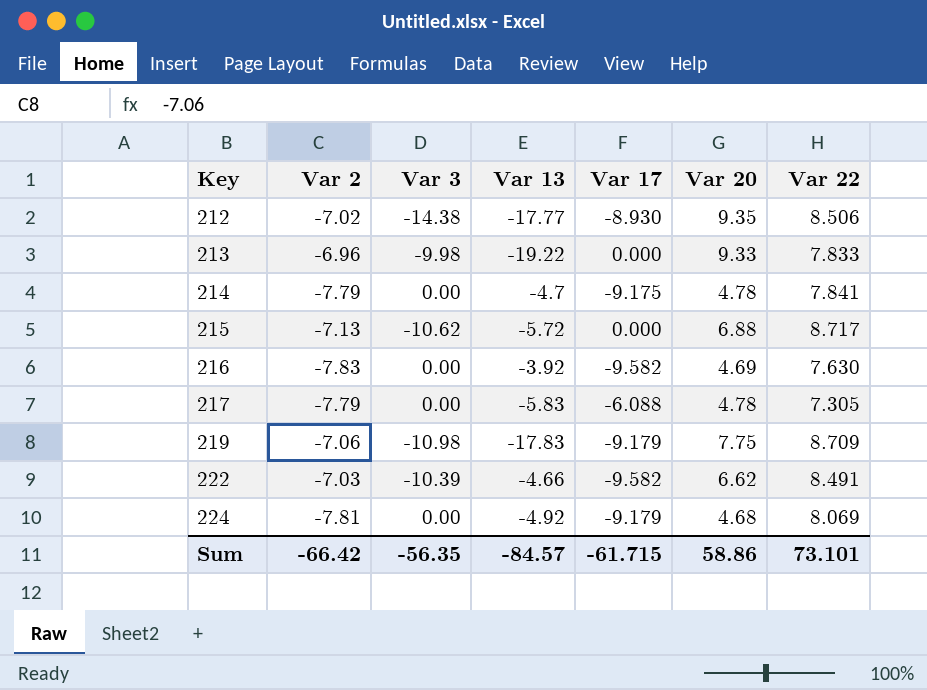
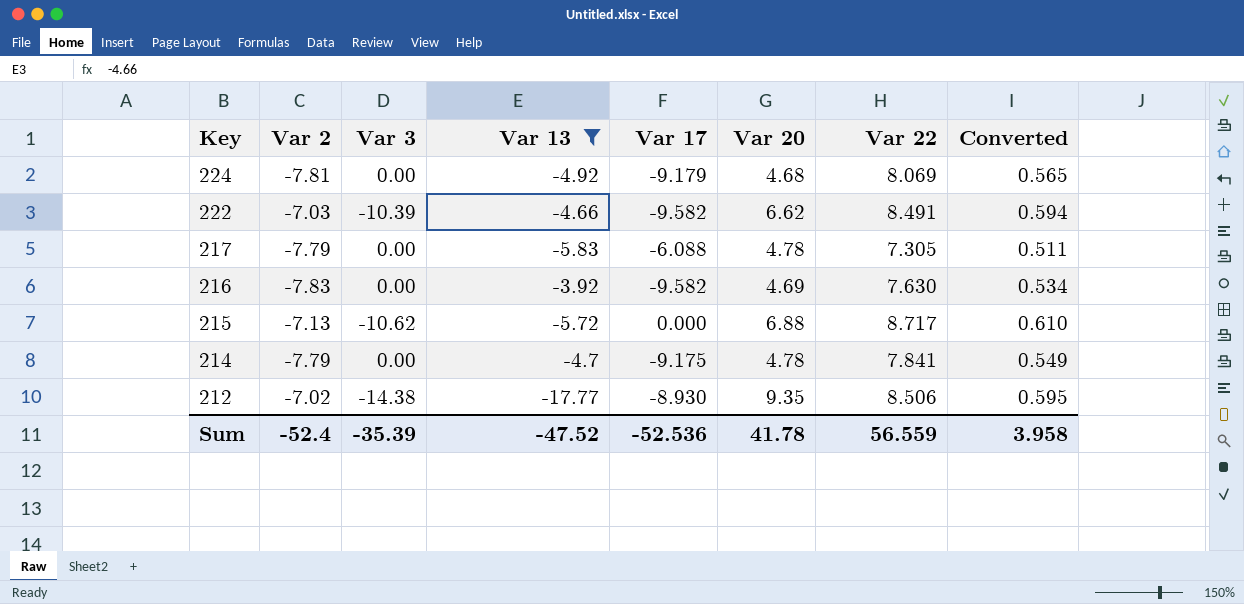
filter: none -> Var 13 >= -17.77
row order: Key ascending -> Key descending
column Converted | formula: none -> [Var 22] * 0.07
Sum | Var 2: -66.42 -> -52.4
Sum | Var 3: -56.35 -> -35.39
Sum | Var 13: -84.57 -> -47.52
Sum | Var 17: -61.715 -> -52.536
Sum | Var 20: 58.86 -> 41.78
Sum | Var 22: 73.101 -> 56.559

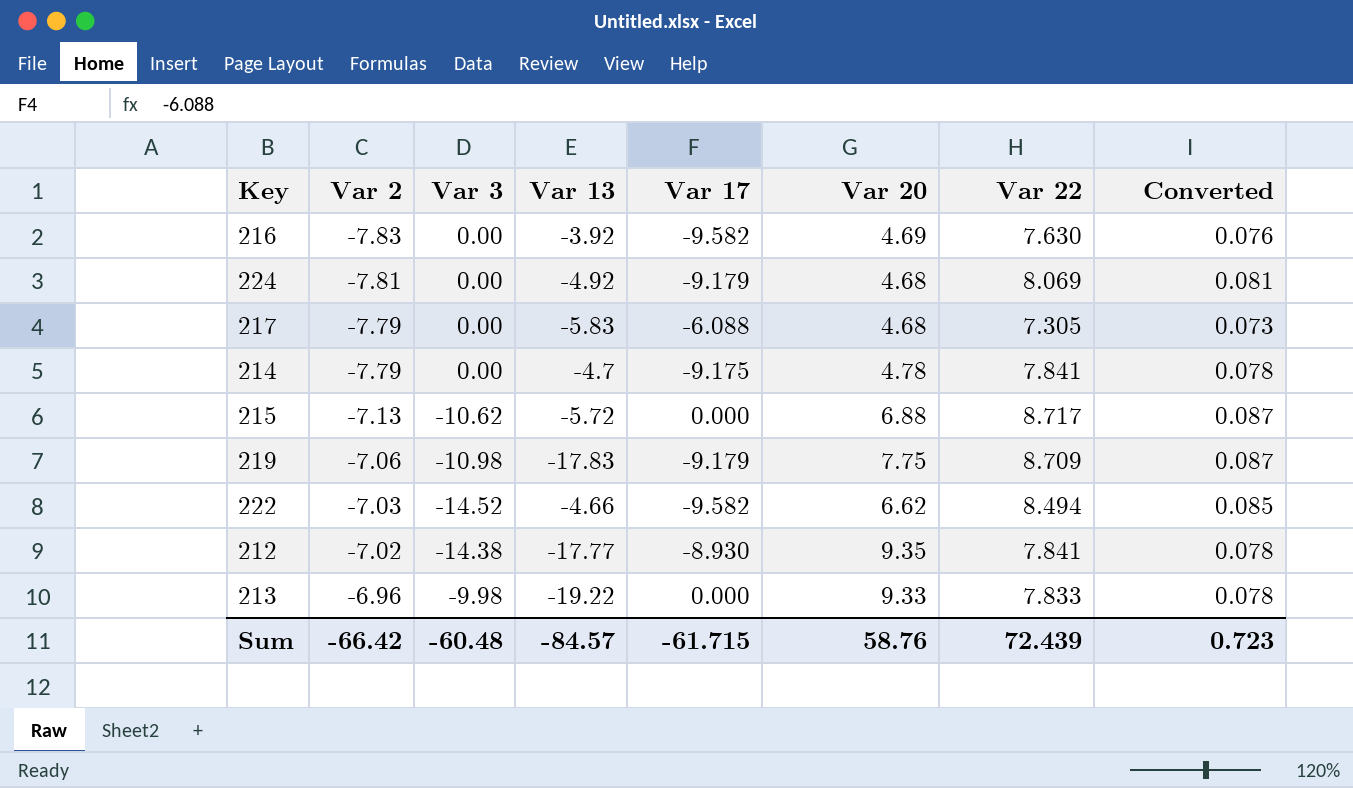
filter: Var 13 >= -17.77 -> none
row order: Key descending -> Var 2 ascending
column Converted | formula: [Var 22] * 0.07 -> [Var 22] * 0.01
217 | Var 20: 4.78 -> 4.68
222 | Var 3: -10.39 -> -14.52
222 | Var 22: 8.491 -> 8.494
212 | Var 22: 8.506 -> 7.841
Sum | Var 2: -52.4 -> -66.42
Sum | Var 3: -35.39 -> -60.48
Sum | Var 13: -47.52 -> -84.57
Sum | Var 17: -52.536 -> -61.715
Sum | Var 20: 41.78 -> 58.76
Sum | Var 22: 56.559 -> 72.439
Sum | Converted: 3.958 -> 0.723

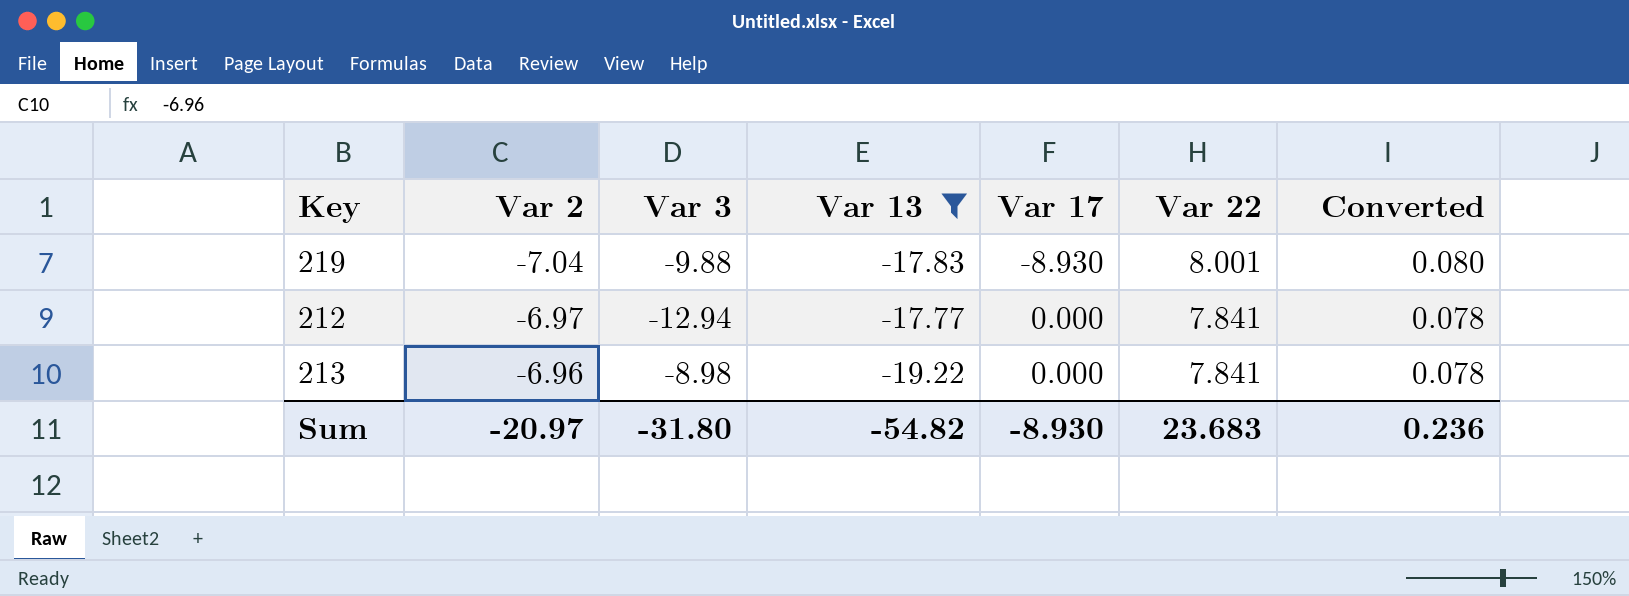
filter: none -> Var 13 <= -17.77
column Var 20 | position: 6 -> none
219 | Var 2: -7.06 -> -7.04
219 | Var 3: -10.98 -> -9.88
219 | Var 17: -9.179 -> -8.930
219 | Var 22: 8.709 -> 8.001
219 | Converted: 0.087 -> 0.080
212 | Var 2: -7.02 -> -6.97
212 | Var 3: -14.38 -> -12.94
212 | Var 17: -8.930 -> 0.000
213 | Var 3: -9.98 -> -8.98
213 | Var 22: 7.833 -> 7.841
Sum | Var 2: -66.42 -> -20.97
Sum | Var 3: -60.48 -> -31.80
Sum | Var 13: -84.57 -> -54.82
Sum | Var 17: -61.715 -> -8.930
Sum | Var 22: 72.439 -> 23.683
Sum | Converted: 0.723 -> 0.236

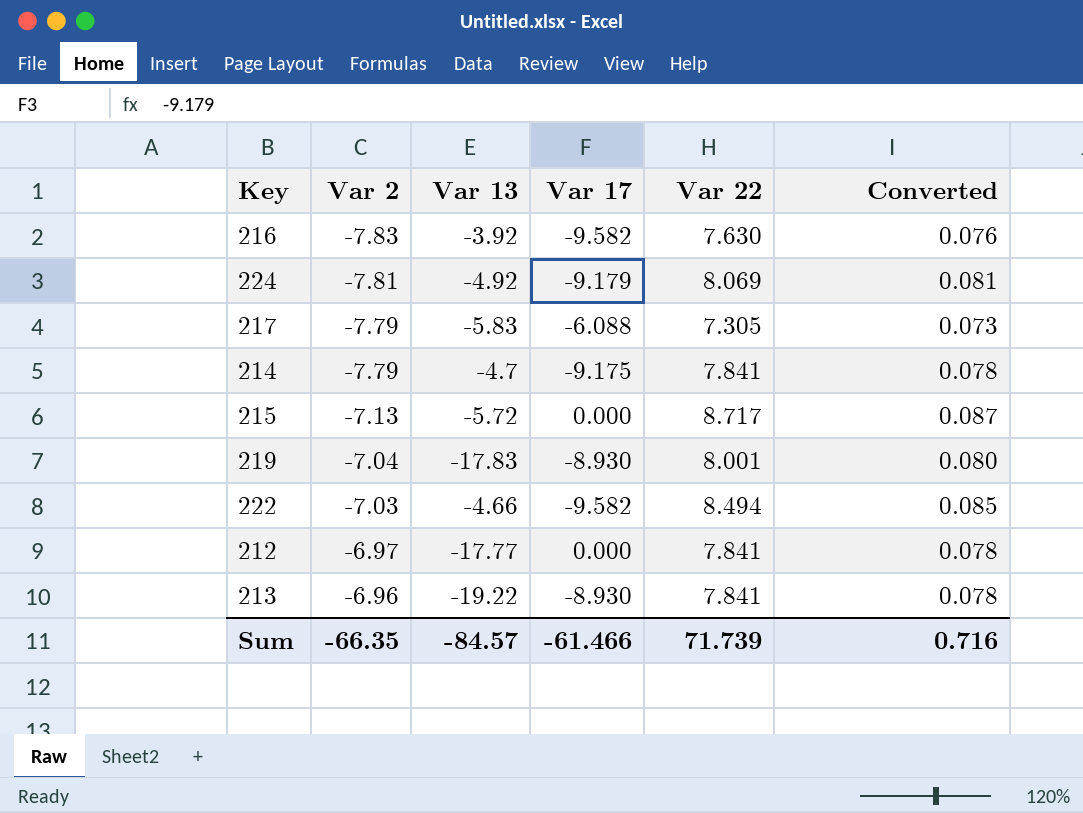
filter: Var 13 <= -17.77 -> none
column Var 3 | position: 3 -> none
213 | Var 17: 0.000 -> -8.930
Sum | Var 2: -20.97 -> -66.35
Sum | Var 13: -54.82 -> -84.57
Sum | Var 17: -8.930 -> -61.466
Sum | Var 22: 23.683 -> 71.739
Sum | Converted: 0.236 -> 0.716

